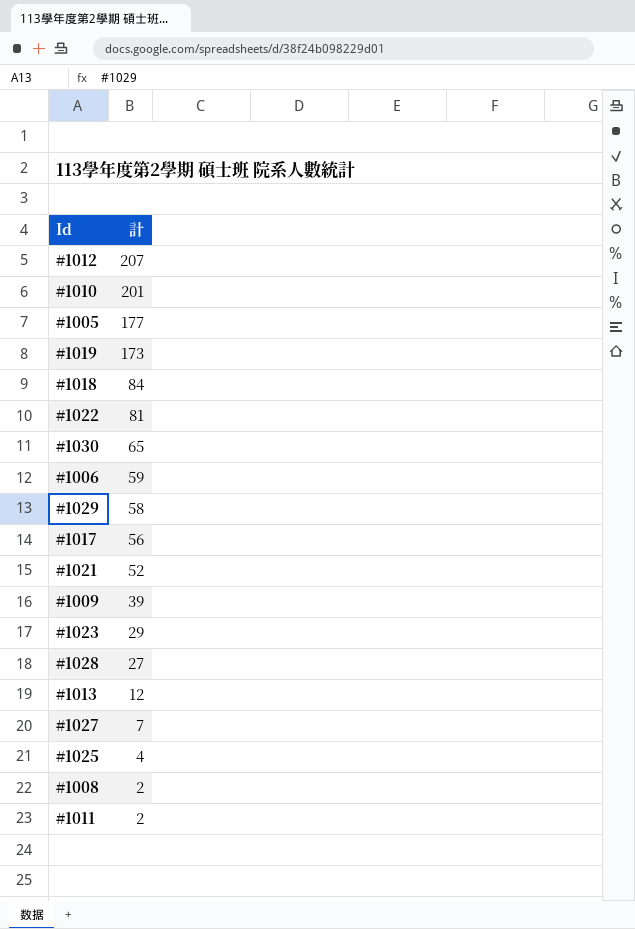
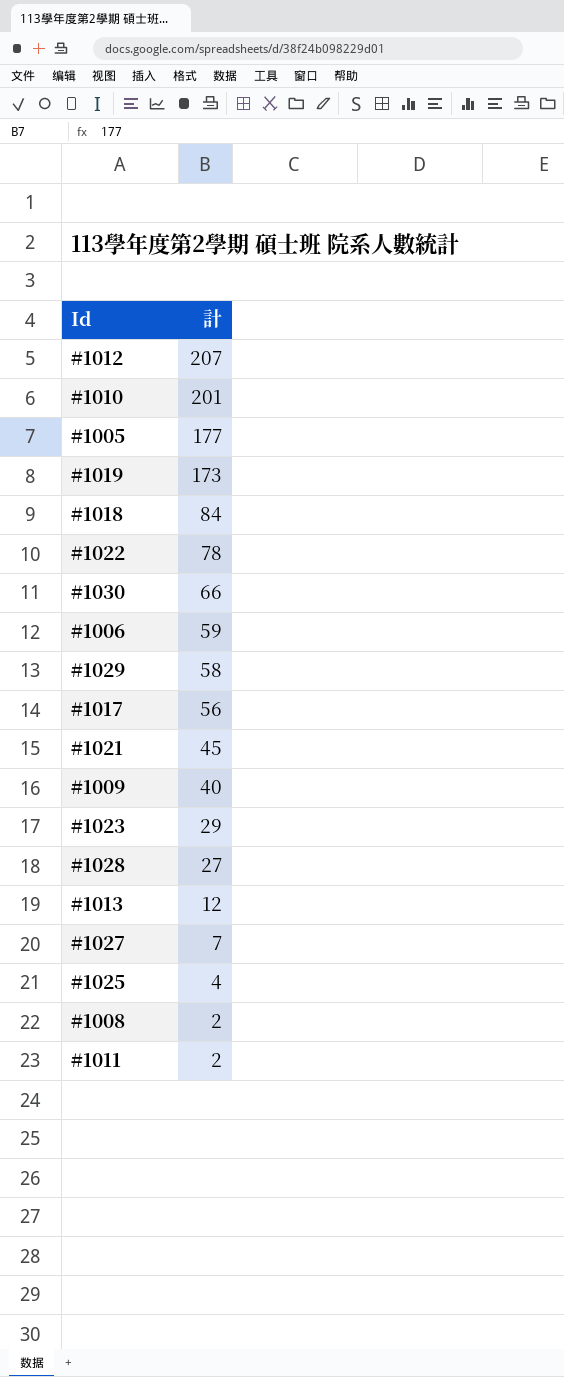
#1022 | 計: 81 -> 78
#1030 | 計: 65 -> 66
#1021 | 計: 52 -> 45
#1009 | 計: 39 -> 40

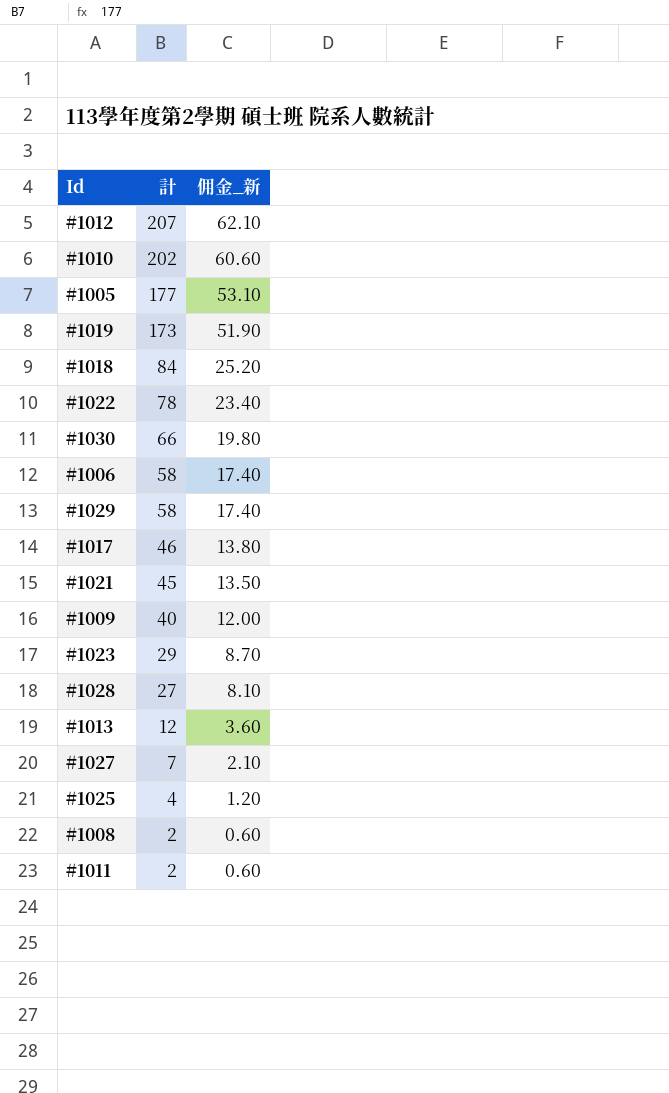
column 佣金_新 | formula: none -> [計] * 0.3
#1010 | 計: 201 -> 202
#1006 | 計: 59 -> 58
#1017 | 計: 56 -> 46

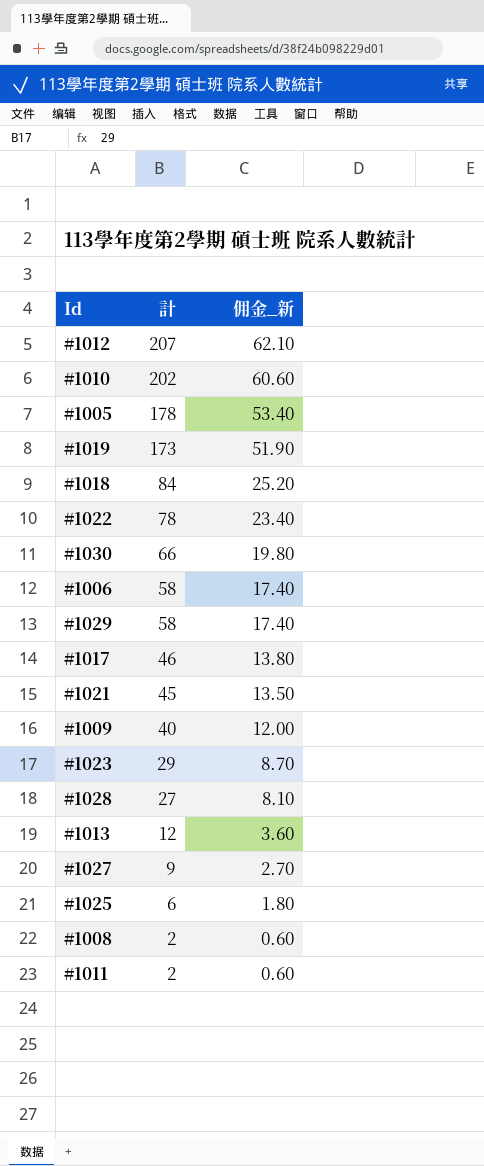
#1005 | 計: 177 -> 178
#1005 | 佣金_新: 53.10 -> 53.40
#1027 | 計: 7 -> 9
#1027 | 佣金_新: 2.10 -> 2.70
#1025 | 計: 4 -> 6
#1025 | 佣金_新: 1.20 -> 1.80

